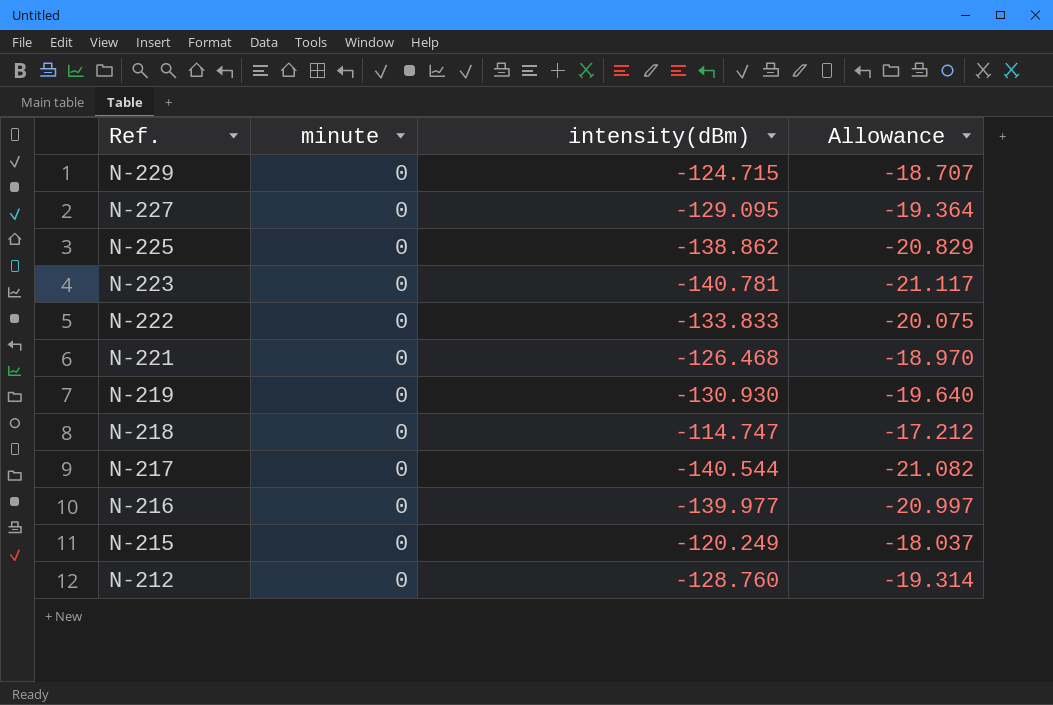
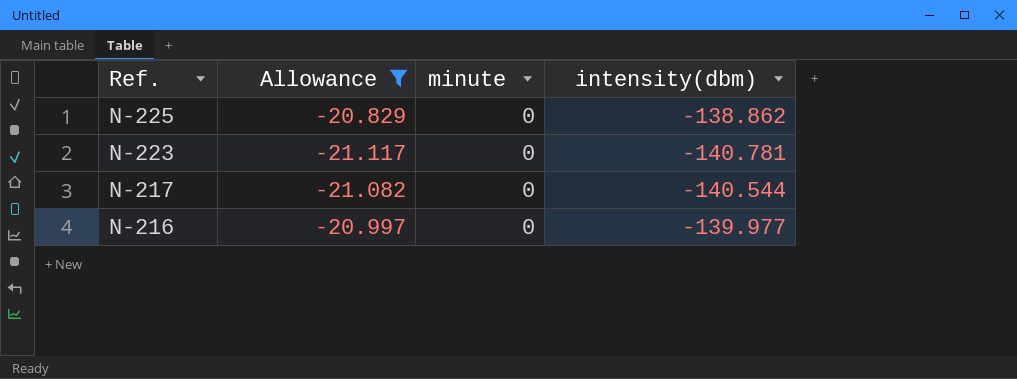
filter: none -> Allowance <= -20.829
column Allowance | position: 4 -> 2
column name: intensity(dBm) -> intensity(dbm)

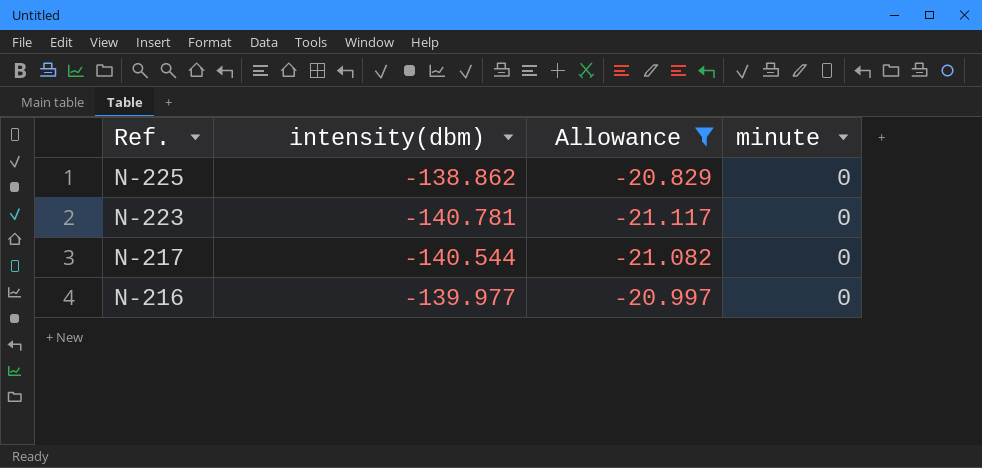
column intensity(dbm) | position: 4 -> 2

